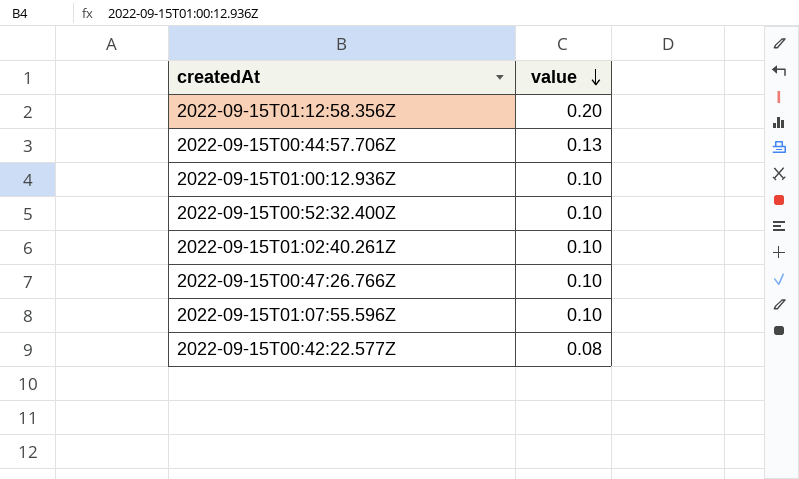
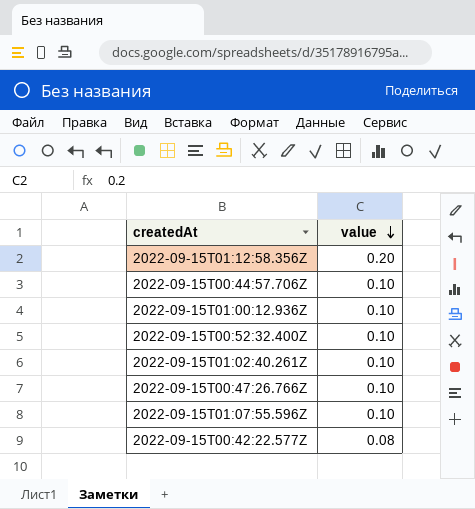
2022-09-15T00:44:57.706Z | value: 0.13 -> 0.10

